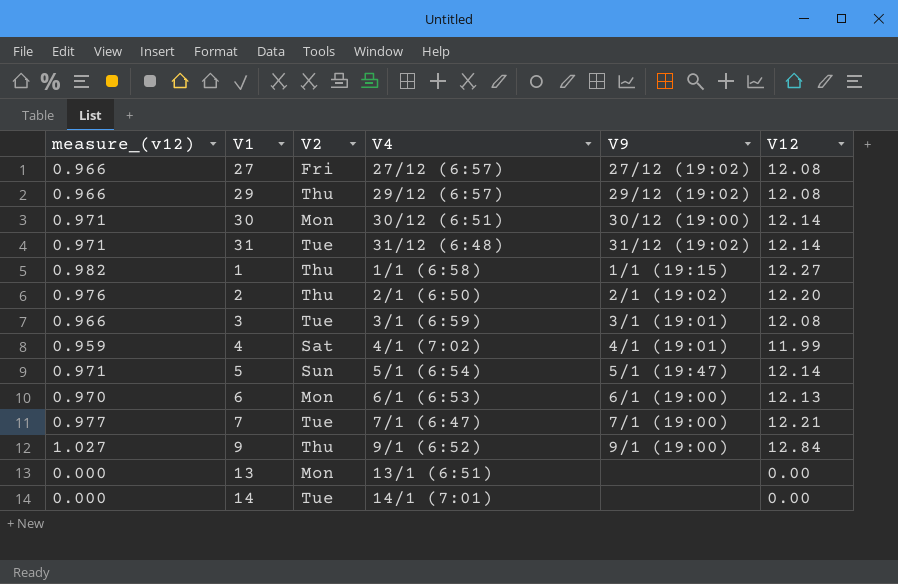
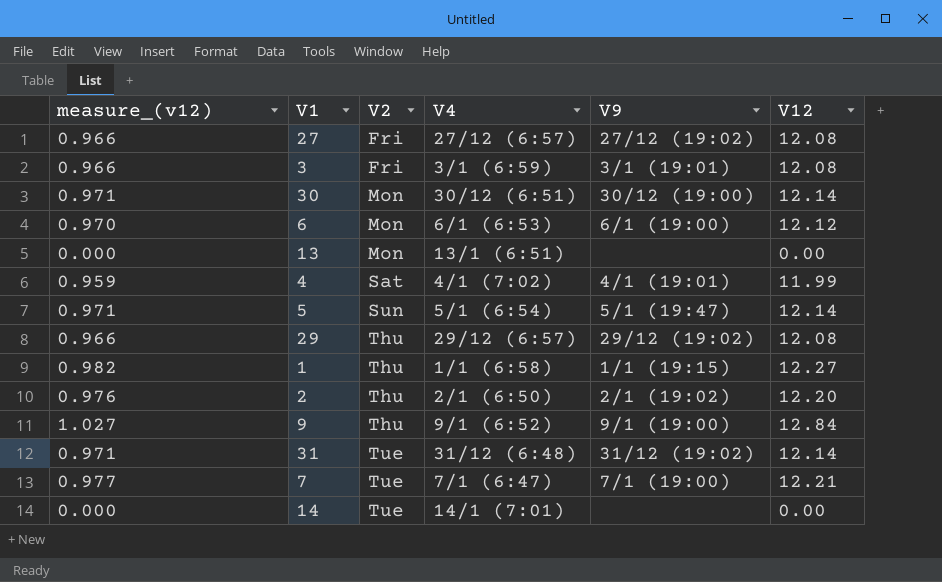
row order: none -> V2 ascending
3 | V2: Tue -> Fri
6 | V12: 12.13 -> 12.12

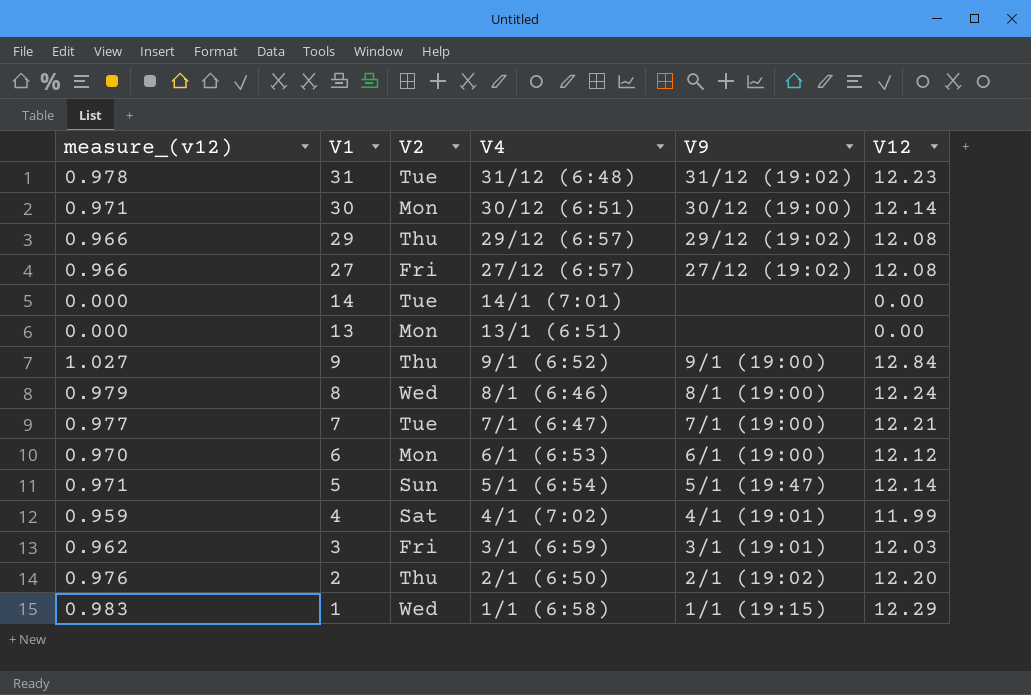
row order: V2 ascending -> V1 descending
31 | measure_(v12): 0.971 -> 0.978
31 | V12: 12.14 -> 12.23
row 8: none -> 0.979 | Wed | 8/1 (6:46) | 8/1 (19:00) | 12.24
3 | measure_(v12): 0.966 -> 0.962
3 | V12: 12.08 -> 12.03
1 | measure_(v12): 0.982 -> 0.983
1 | V2: Thu -> Wed
1 | V12: 12.27 -> 12.29

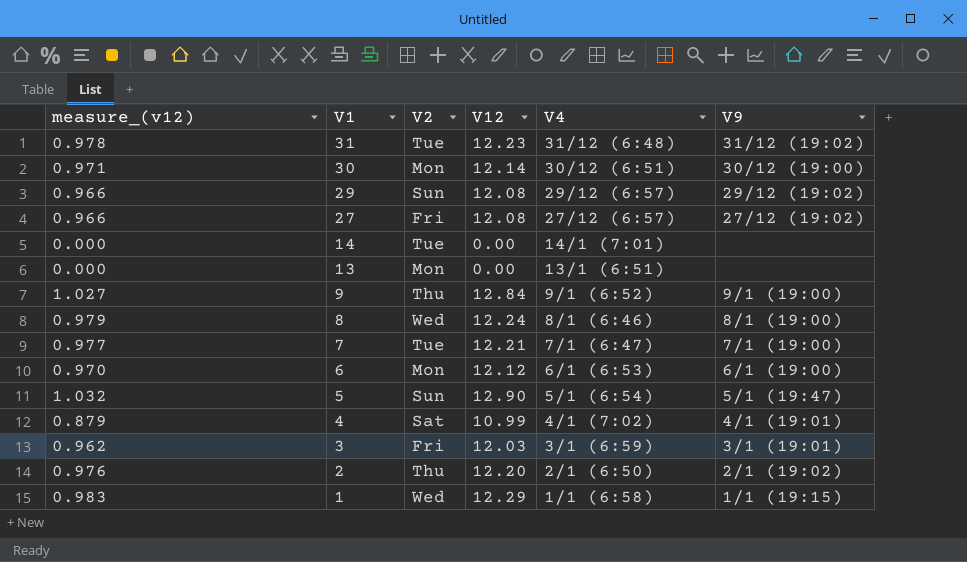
column V12 | position: 6 -> 4
29 | V2: Thu -> Sun
5 | measure_(v12): 0.971 -> 1.032
5 | V12: 12.14 -> 12.90
4 | measure_(v12): 0.959 -> 0.879
4 | V12: 11.99 -> 10.99

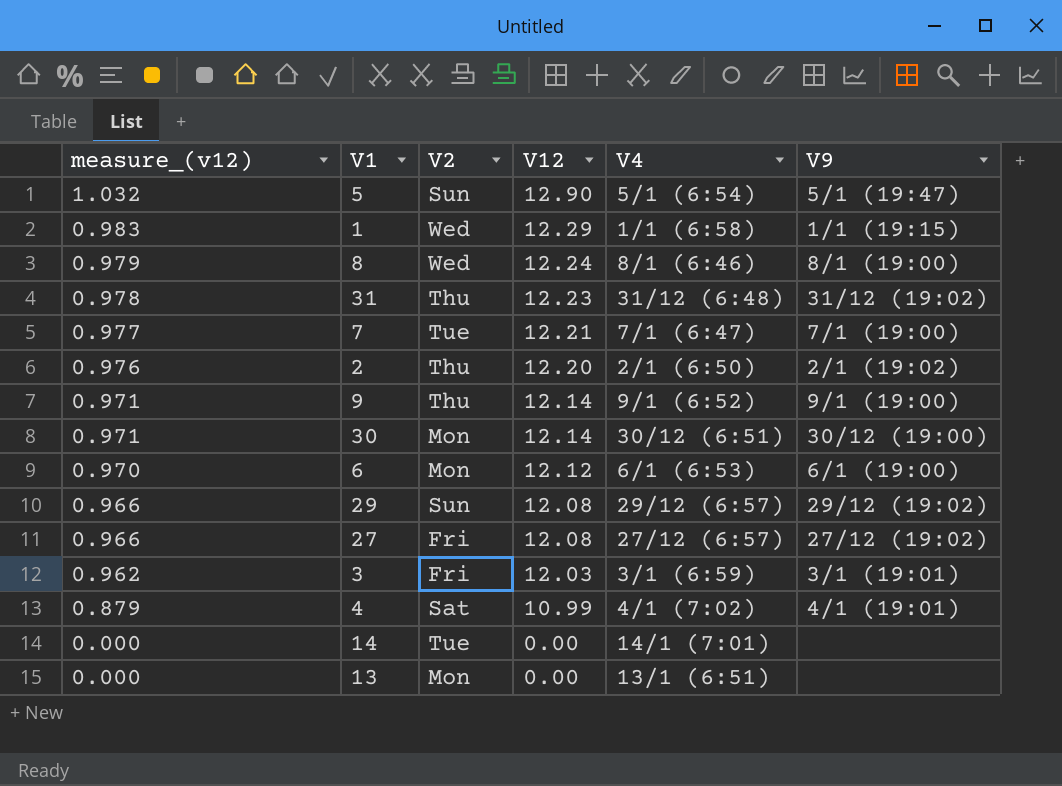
row order: V1 descending -> measure_(v12) descending
31 | V2: Tue -> Thu
9 | measure_(v12): 1.027 -> 0.971
9 | V12: 12.84 -> 12.14

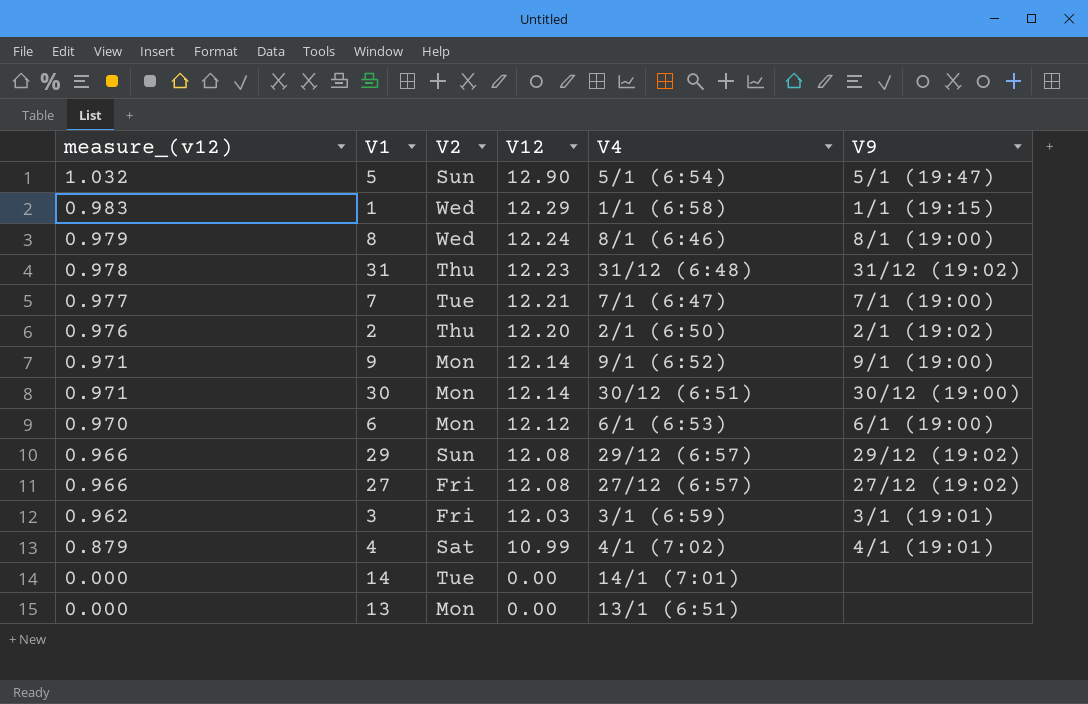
9 | V2: Thu -> Mon

